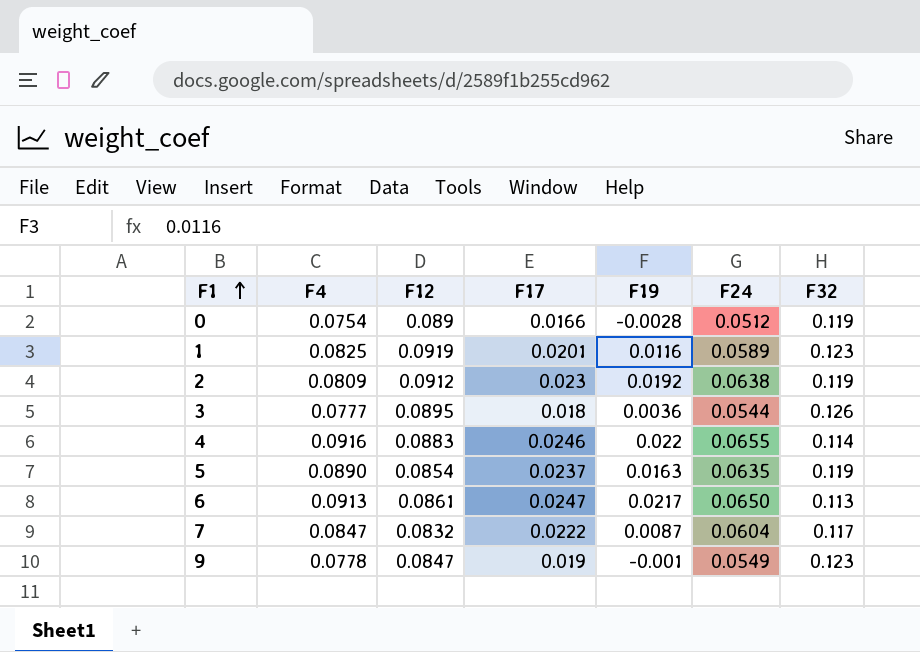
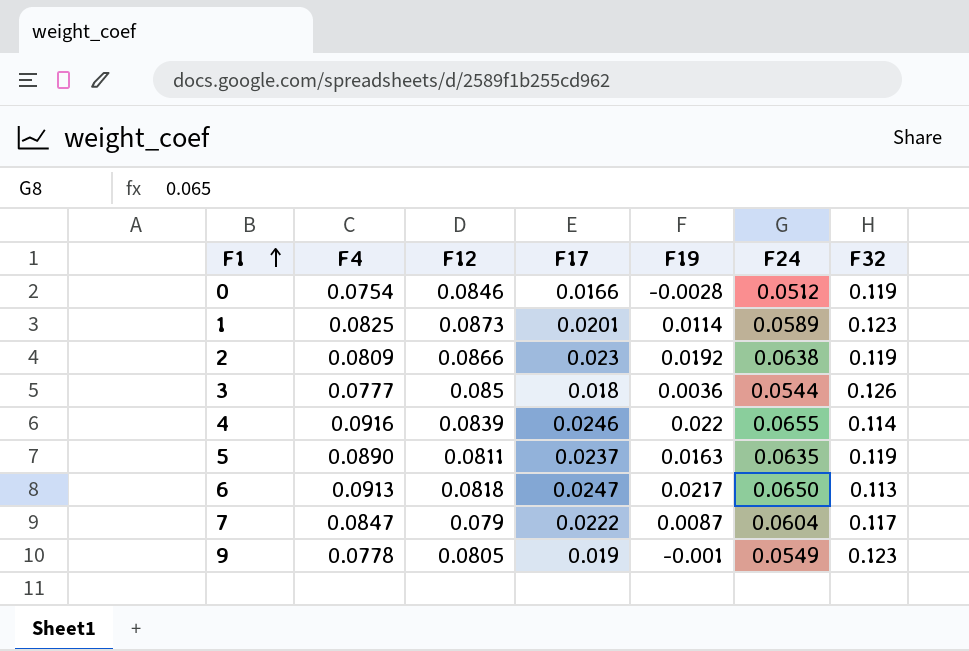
0 | F12: 0.089 -> 0.0846
1 | F12: 0.0919 -> 0.0873
1 | F19: 0.0116 -> 0.0114
2 | F12: 0.0912 -> 0.0866
3 | F12: 0.0895 -> 0.085
4 | F12: 0.0883 -> 0.0839
5 | F12: 0.0854 -> 0.0811
6 | F12: 0.0861 -> 0.0818
7 | F12: 0.0832 -> 0.079
9 | F12: 0.0847 -> 0.0805

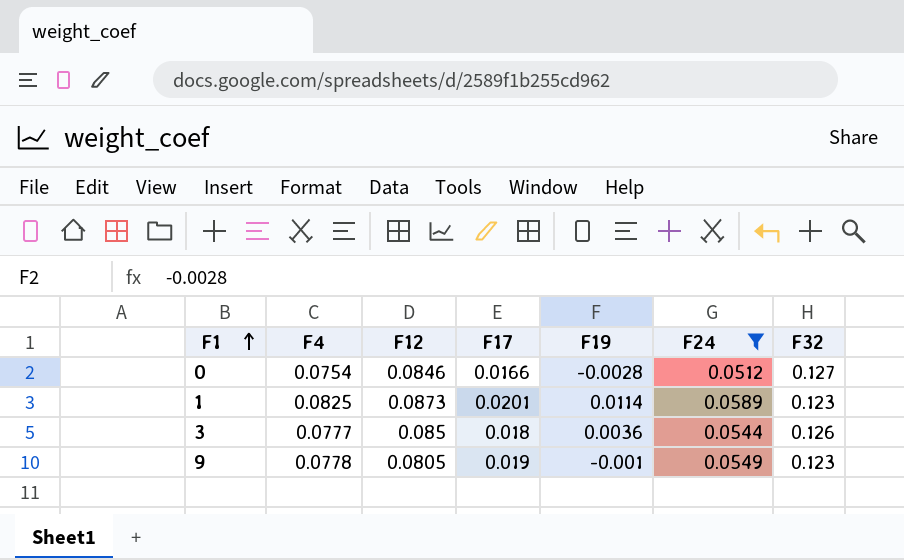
filter: none -> F24 <= 0.0589
0 | F32: 0.119 -> 0.127

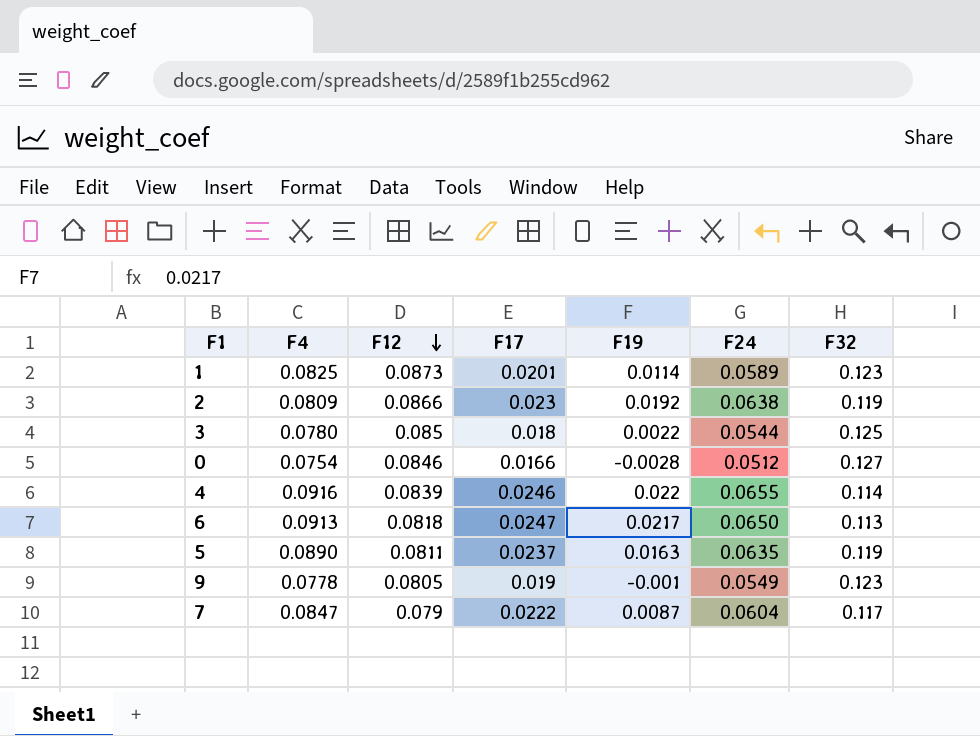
filter: F24 <= 0.0589 -> none
row order: F1 ascending -> F12 descending
3 | F4: 0.0777 -> 0.0780
3 | F19: 0.0036 -> 0.0022
3 | F32: 0.126 -> 0.125

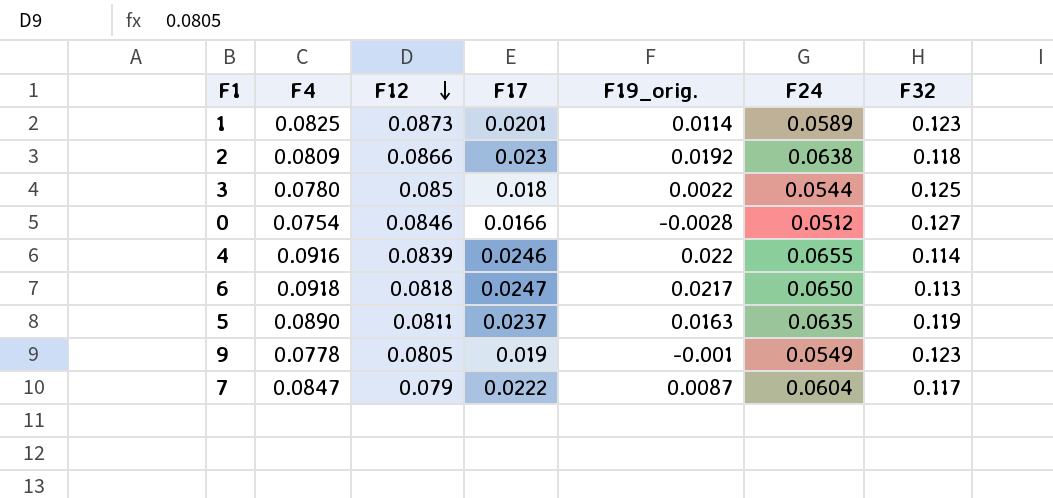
column name: F19 -> F19_orig.
2 | F32: 0.119 -> 0.118
6 | F4: 0.0913 -> 0.0918

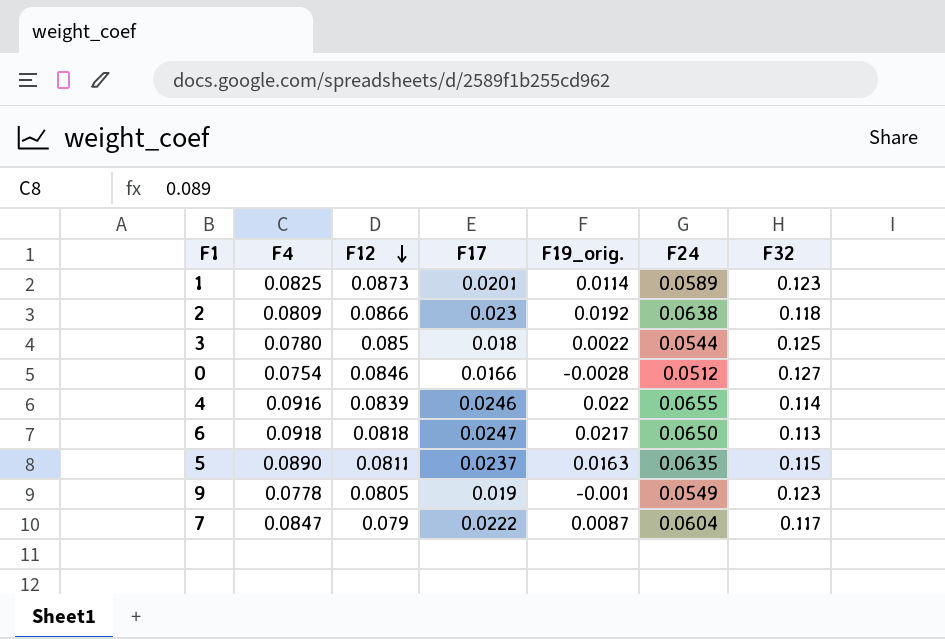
5 | F32: 0.119 -> 0.115

